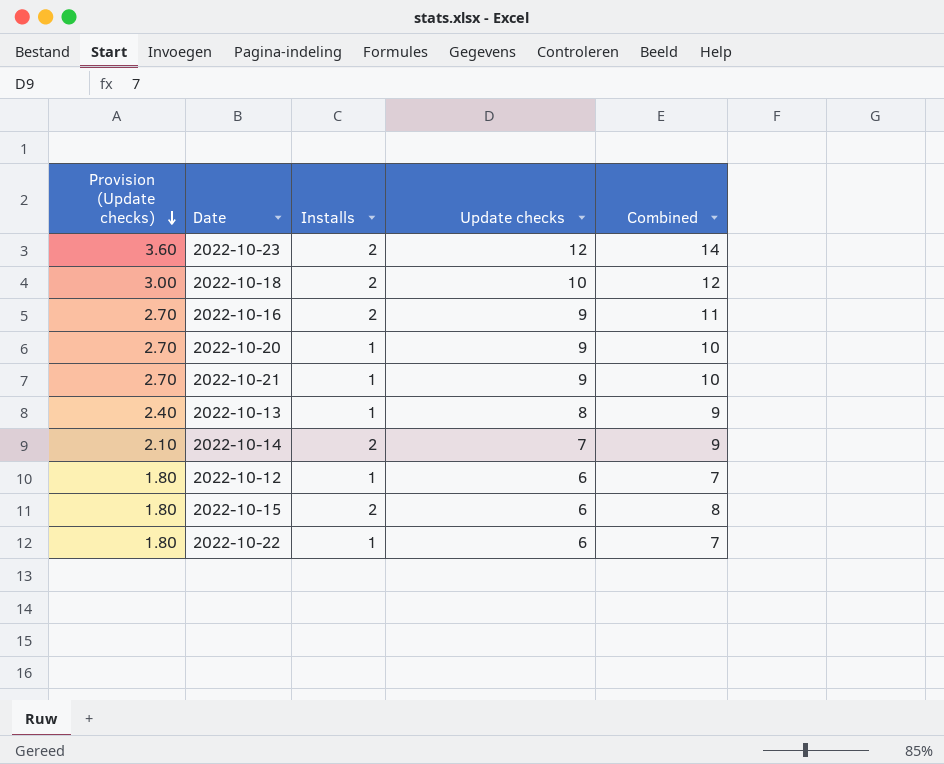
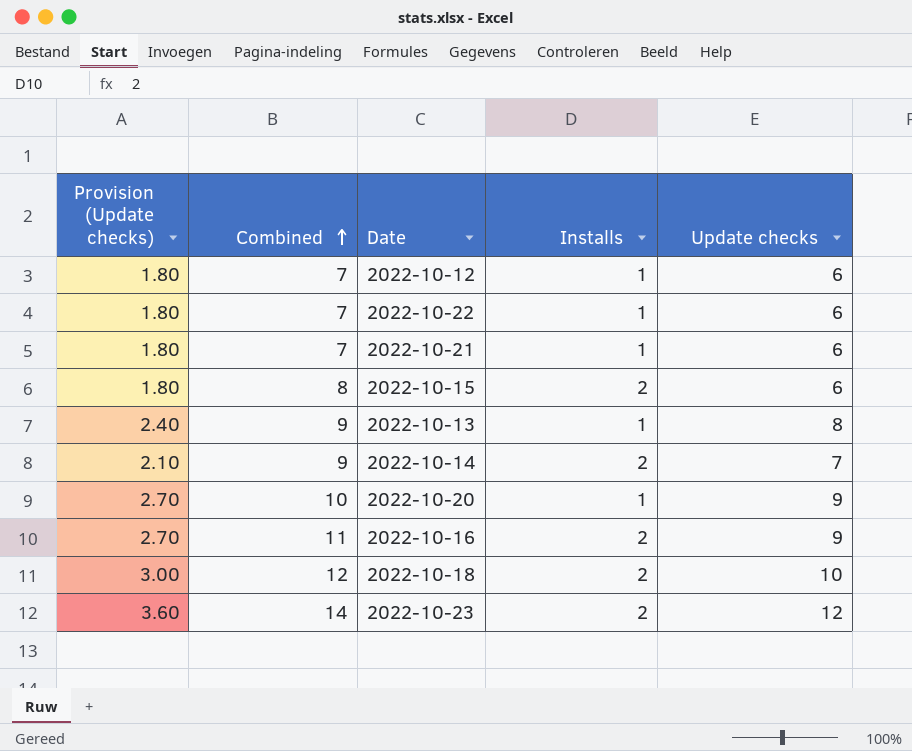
row order: Provision (Update checks) descending -> Combined ascending
column Combined | position: 5 -> 2
2022-10-21 | Provision (Update checks): 2.70 -> 1.80
2022-10-21 | Combined: 10 -> 7
2022-10-21 | Update checks: 9 -> 6

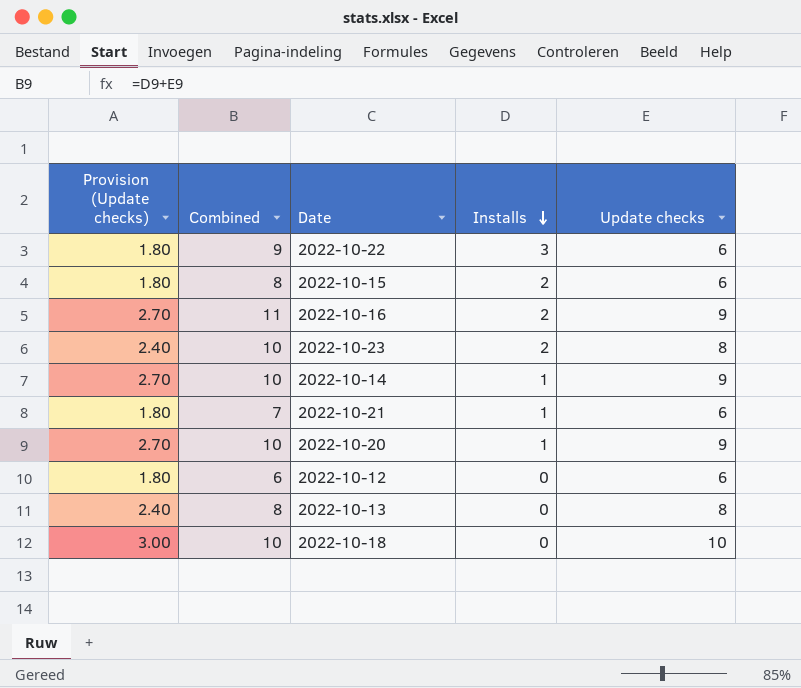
row order: Combined ascending -> Installs descending
2022-10-22 | Combined: 7 -> 9
2022-10-22 | Installs: 1 -> 3
2022-10-23 | Provision (Update checks): 3.60 -> 2.40
2022-10-23 | Combined: 14 -> 10
2022-10-23 | Update checks: 12 -> 8
2022-10-14 | Provision (Update checks): 2.10 -> 2.70
2022-10-14 | Combined: 9 -> 10
2022-10-14 | Installs: 2 -> 1
2022-10-14 | Update checks: 7 -> 9
2022-10-12 | Combined: 7 -> 6
2022-10-12 | Installs: 1 -> 0
2022-10-13 | Combined: 9 -> 8
2022-10-13 | Installs: 1 -> 0
2022-10-18 | Combined: 12 -> 10
2022-10-18 | Installs: 2 -> 0

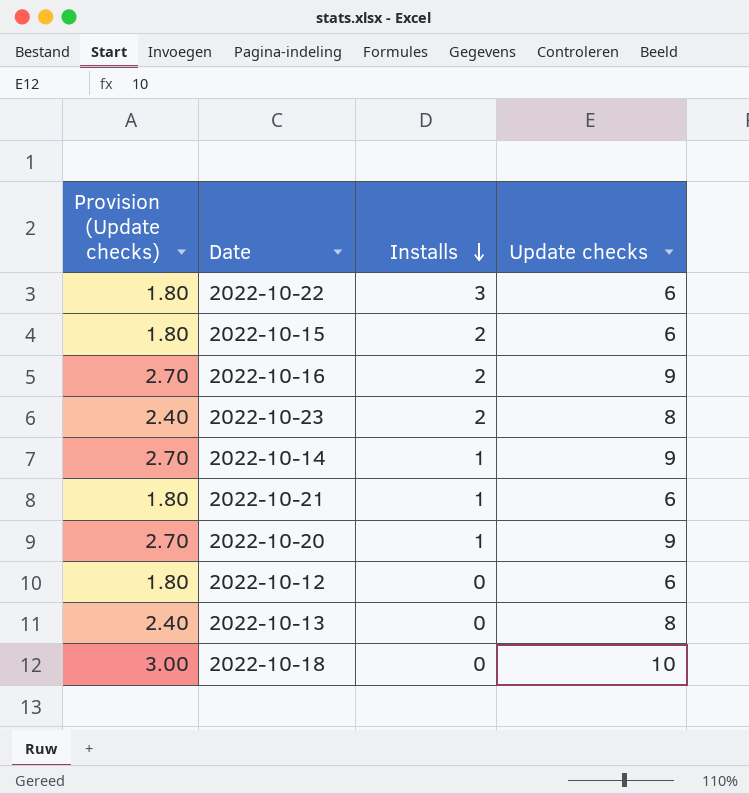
column Combined | formula: [Installs] + [Update checks] -> none

